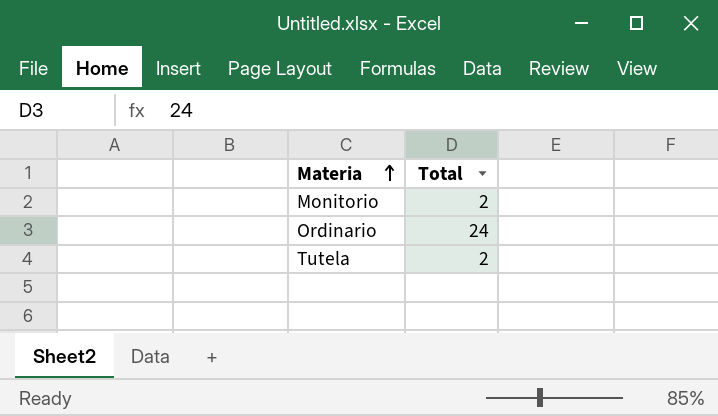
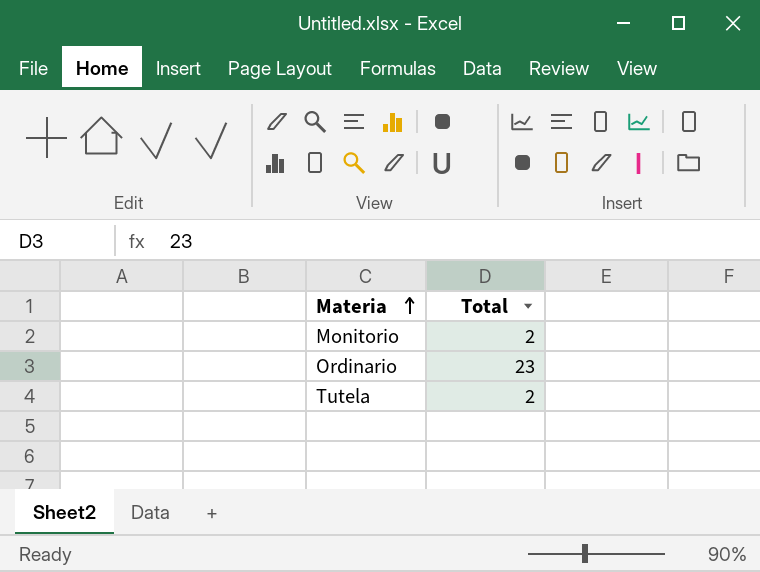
Ordinario | Total: 24 -> 23

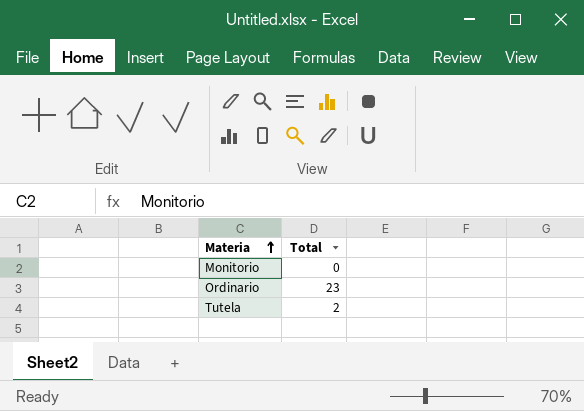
Monitorio | Total: 2 -> 0

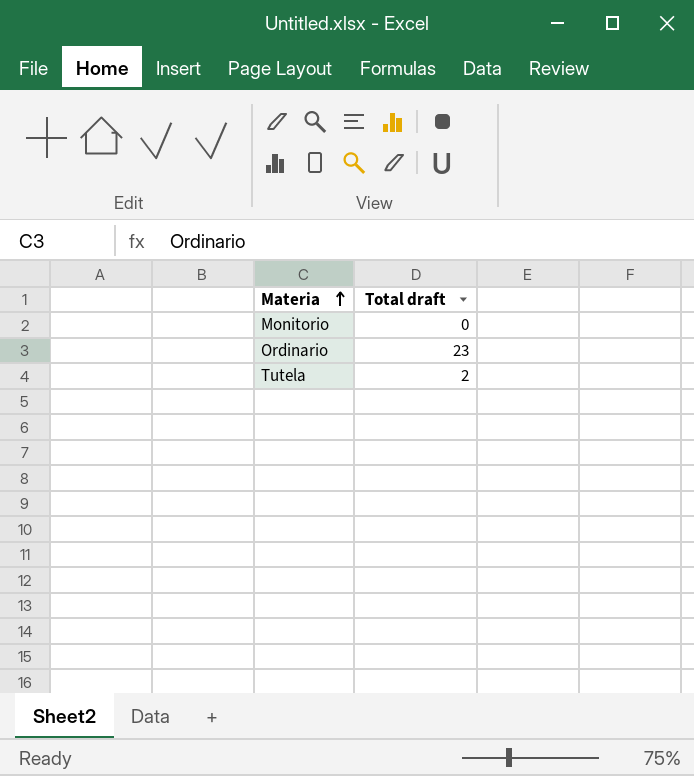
column name: Total -> Total draft

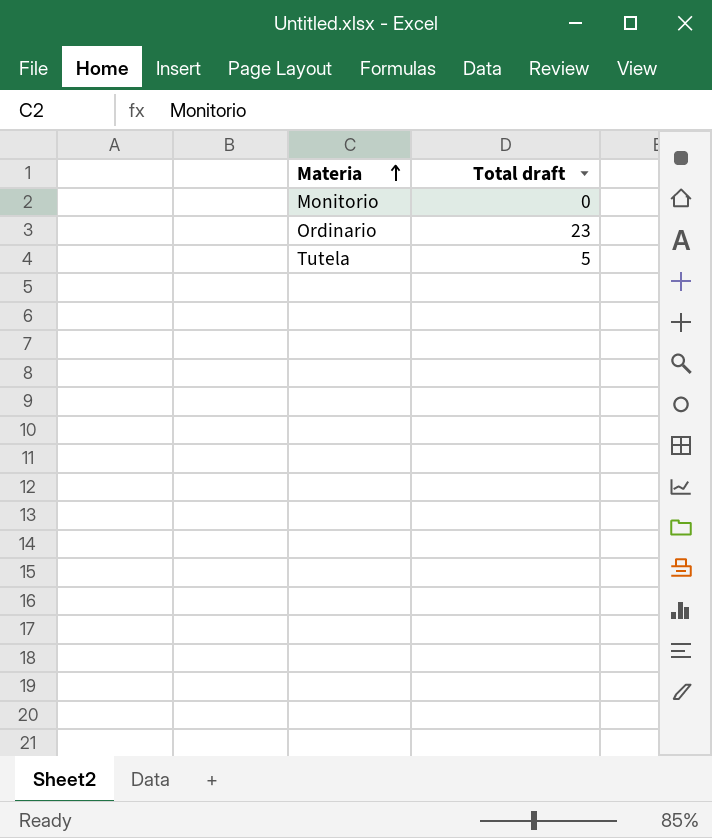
Tutela | Total draft: 2 -> 5

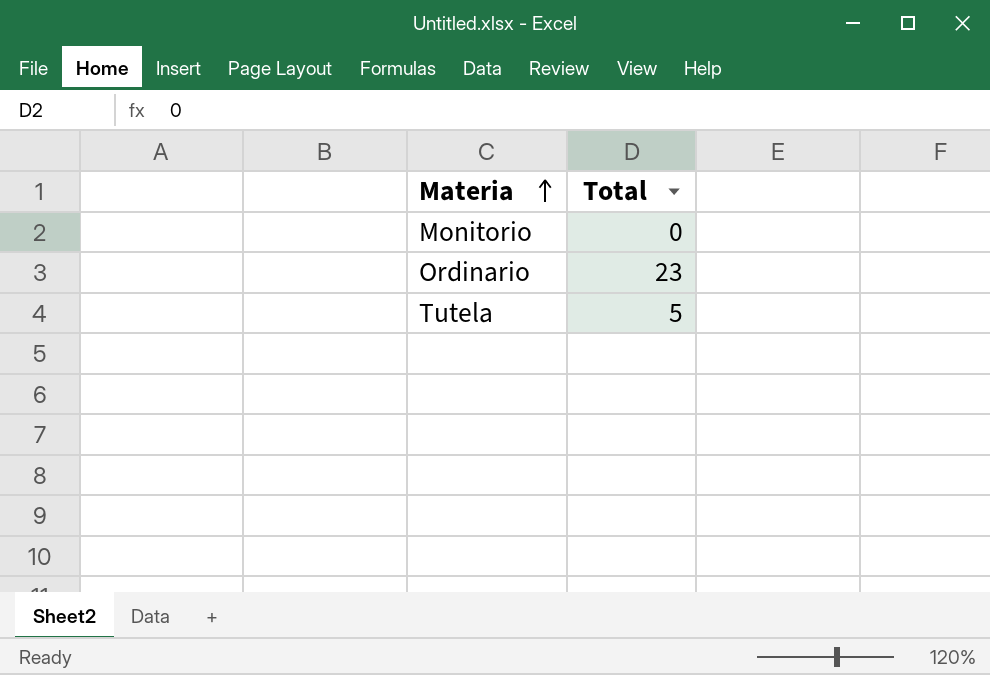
column name: Total draft -> Total

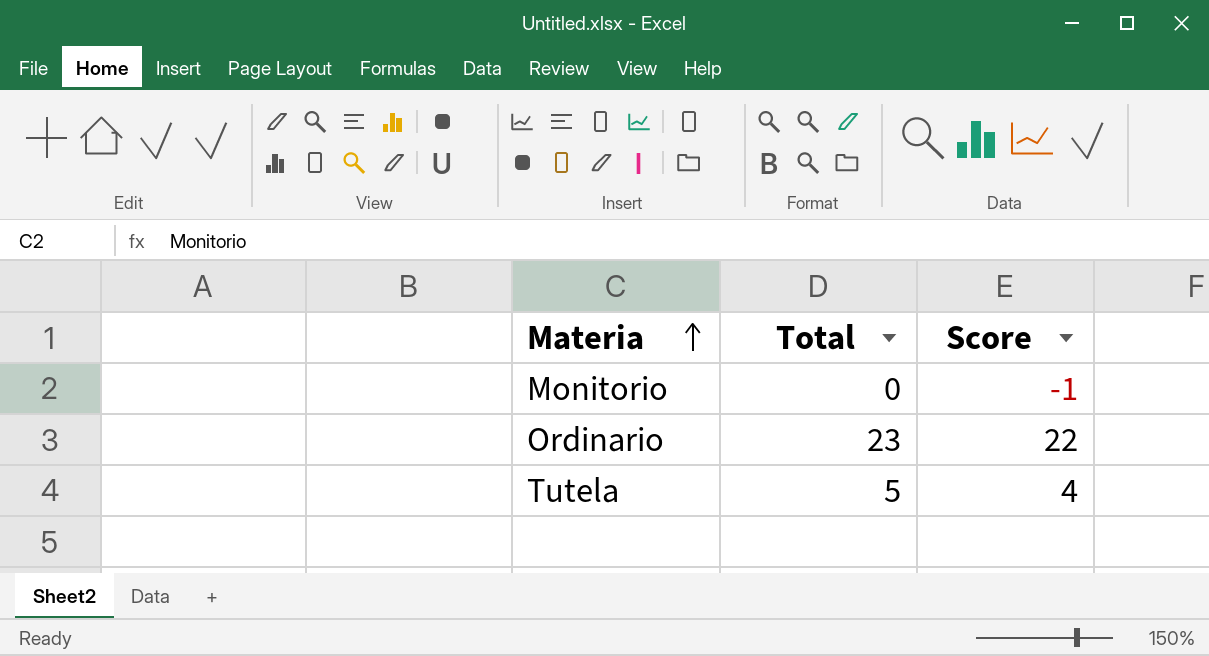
column Score | formula: none -> [Total] - 1

